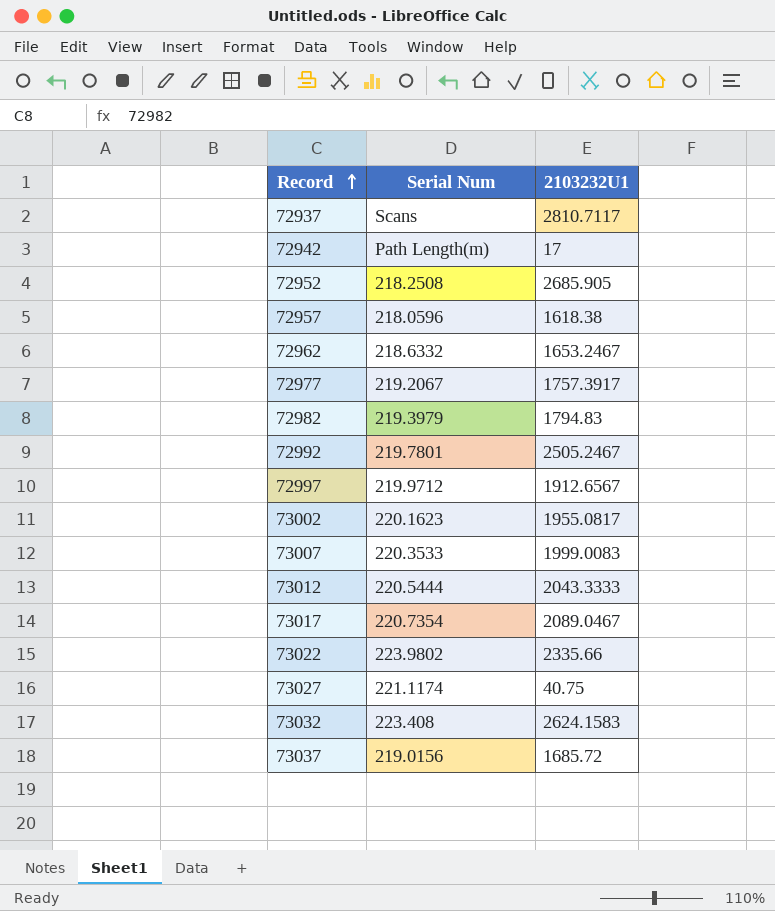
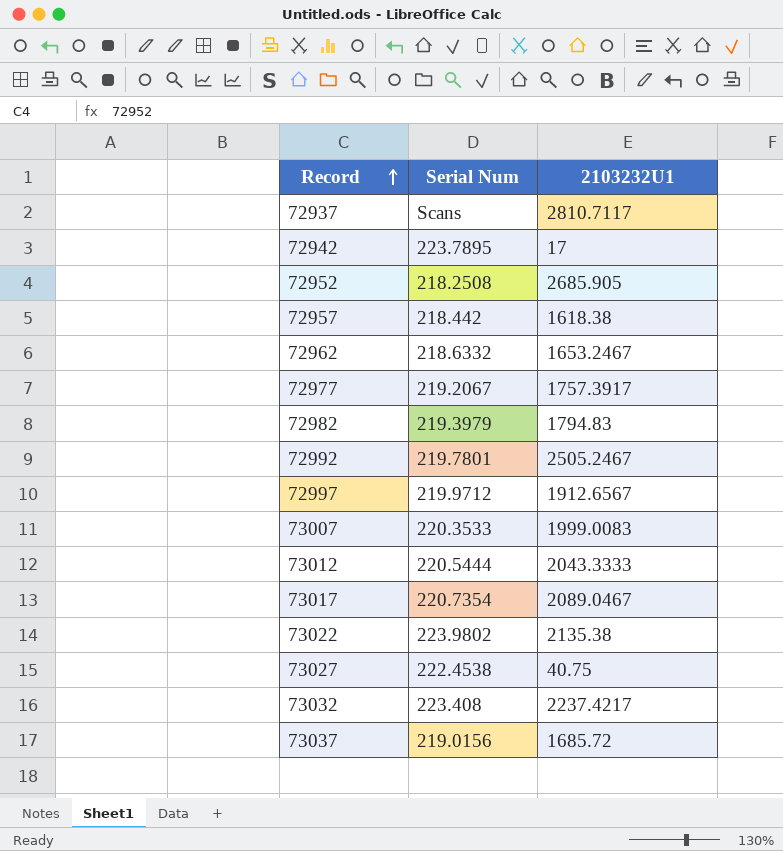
row 73002: 220.1623 | 1955.0817 -> none
72942 | Serial Num: Path Length(m) -> 223.7895
72957 | Serial Num: 218.0596 -> 218.442
73022 | 2103232U1: 2335.66 -> 2135.38
73027 | Serial Num: 221.1174 -> 222.4538
73032 | 2103232U1: 2624.1583 -> 2237.4217

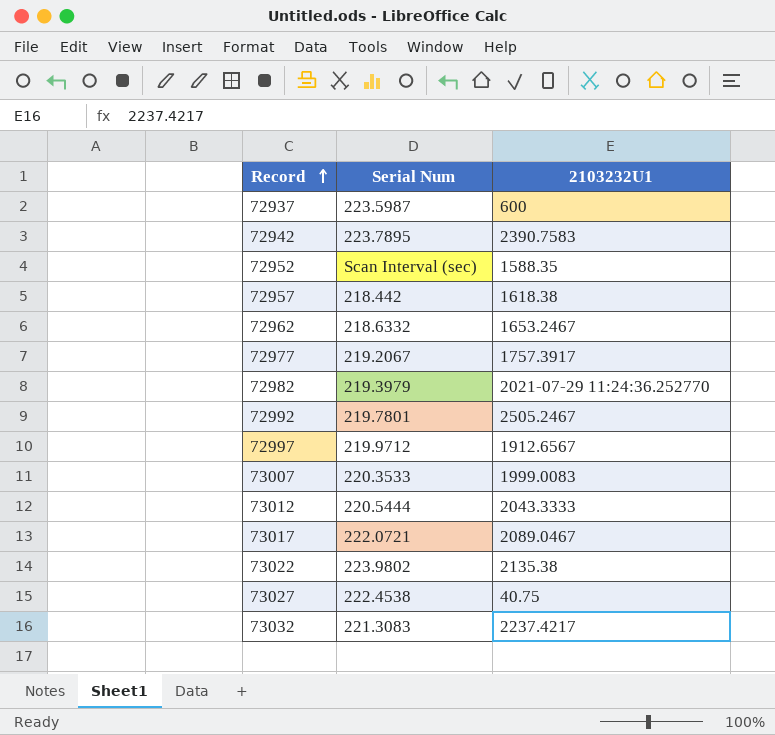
row 73037: 219.0156 | 1685.72 -> none
72937 | Serial Num: Scans -> 223.5987
72937 | 2103232U1: 2810.7117 -> 600
72942 | 2103232U1: 17 -> 2390.7583
72952 | Serial Num: 218.2508 -> Scan Interval (sec)
72952 | 2103232U1: 2685.905 -> 1588.35
72982 | 2103232U1: 1794.83 -> 2021-07-29 11:24:36.252770
73017 | Serial Num: 220.7354 -> 222.0721
73032 | Serial Num: 223.408 -> 221.3083

